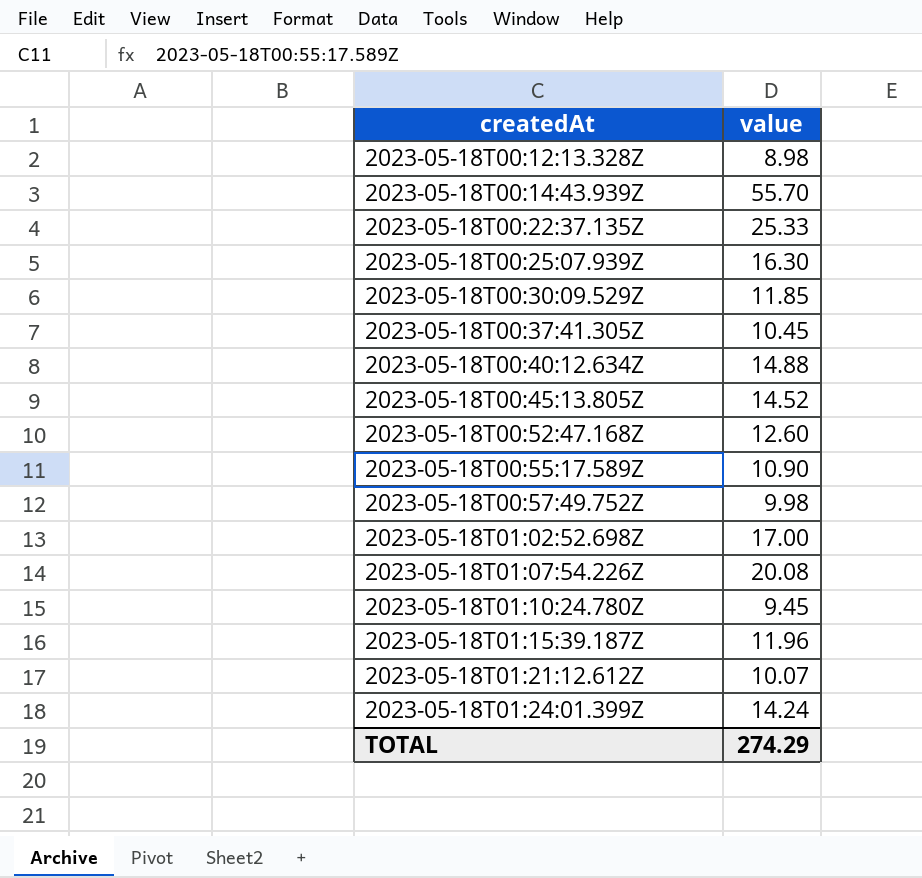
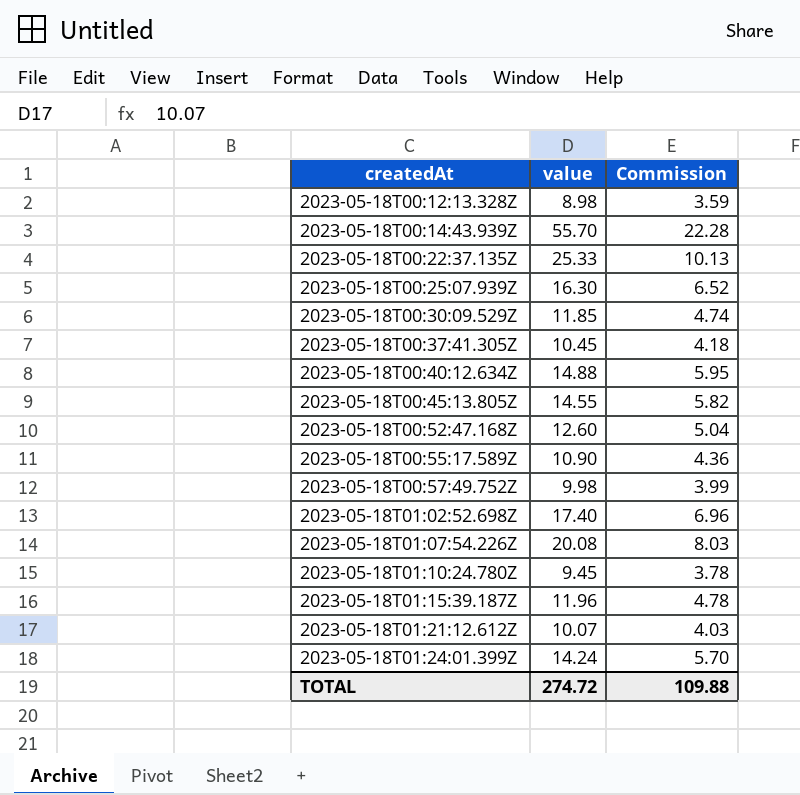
column Commission | formula: none -> [value] * 0.4
2023-05-18T00:45:13.805Z | value: 14.52 -> 14.55
2023-05-18T01:02:52.698Z | value: 17.00 -> 17.40
TOTAL | value: 274.29 -> 274.72

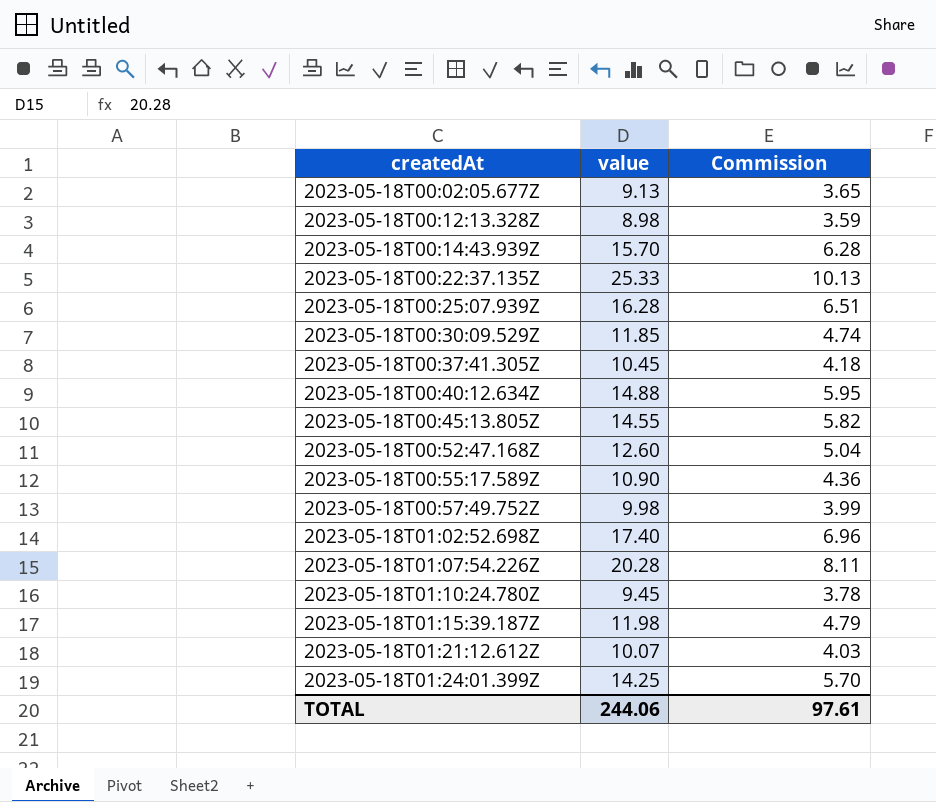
row 2023-05-18T00:02:05.677Z: none -> 9.13 | 3.65
2023-05-18T00:14:43.939Z | value: 55.70 -> 15.70
2023-05-18T00:14:43.939Z | Commission: 22.28 -> 6.28
2023-05-18T00:25:07.939Z | value: 16.30 -> 16.28
2023-05-18T00:25:07.939Z | Commission: 6.52 -> 6.51
2023-05-18T01:07:54.226Z | value: 20.08 -> 20.28
2023-05-18T01:07:54.226Z | Commission: 8.03 -> 8.11
2023-05-18T01:15:39.187Z | value: 11.96 -> 11.98
2023-05-18T01:15:39.187Z | Commission: 4.78 -> 4.79
2023-05-18T01:24:01.399Z | value: 14.24 -> 14.25
TOTAL | value: 274.72 -> 244.06
TOTAL | Commission: 109.88 -> 97.61

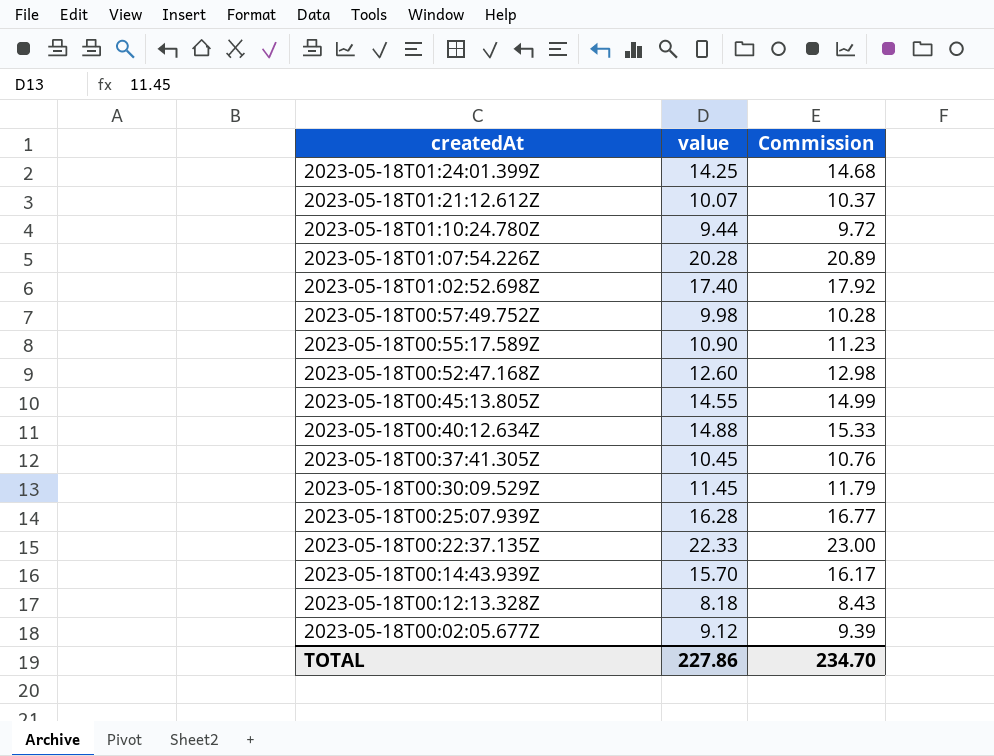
row order: createdAt ascending -> createdAt descending
column Commission | formula: [value] * 0.4 -> [value] * 1.03
row 2023-05-18T01:15:39.187Z: 11.98 | 4.79 -> none
2023-05-18T01:10:24.780Z | value: 9.45 -> 9.44
2023-05-18T00:30:09.529Z | value: 11.85 -> 11.45
2023-05-18T00:22:37.135Z | value: 25.33 -> 22.33
2023-05-18T00:12:13.328Z | value: 8.98 -> 8.18
2023-05-18T00:02:05.677Z | value: 9.13 -> 9.12
TOTAL | value: 244.06 -> 227.86
TOTAL | Commission: 97.61 -> 234.70

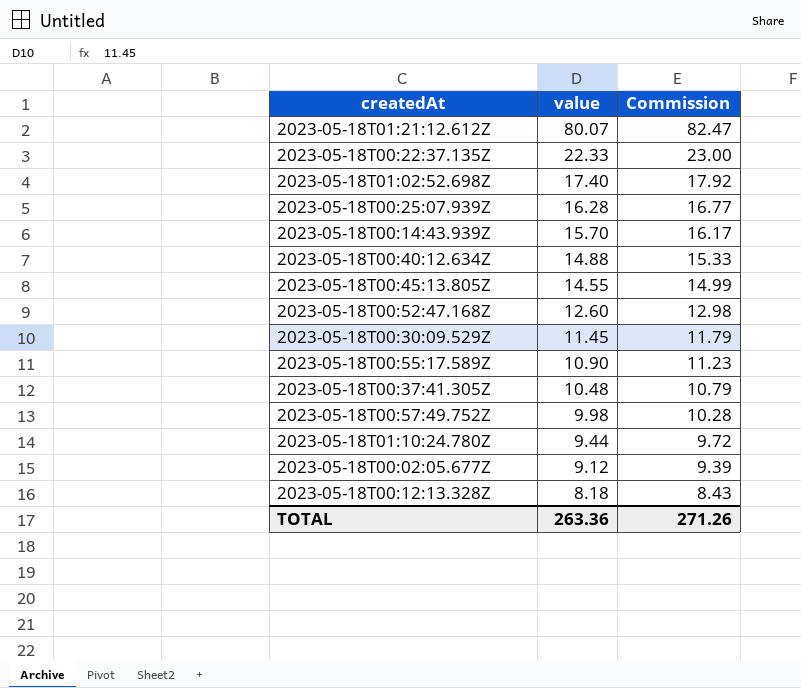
row order: createdAt descending -> value descending
row 2023-05-18T01:24:01.399Z: 14.25 | 14.68 -> none
row 2023-05-18T01:07:54.226Z: 20.28 | 20.89 -> none
2023-05-18T01:21:12.612Z | value: 10.07 -> 80.07
2023-05-18T01:21:12.612Z | Commission: 10.37 -> 82.47
2023-05-18T00:37:41.305Z | value: 10.45 -> 10.48
2023-05-18T00:37:41.305Z | Commission: 10.76 -> 10.79
TOTAL | value: 227.86 -> 263.36
TOTAL | Commission: 234.70 -> 271.26

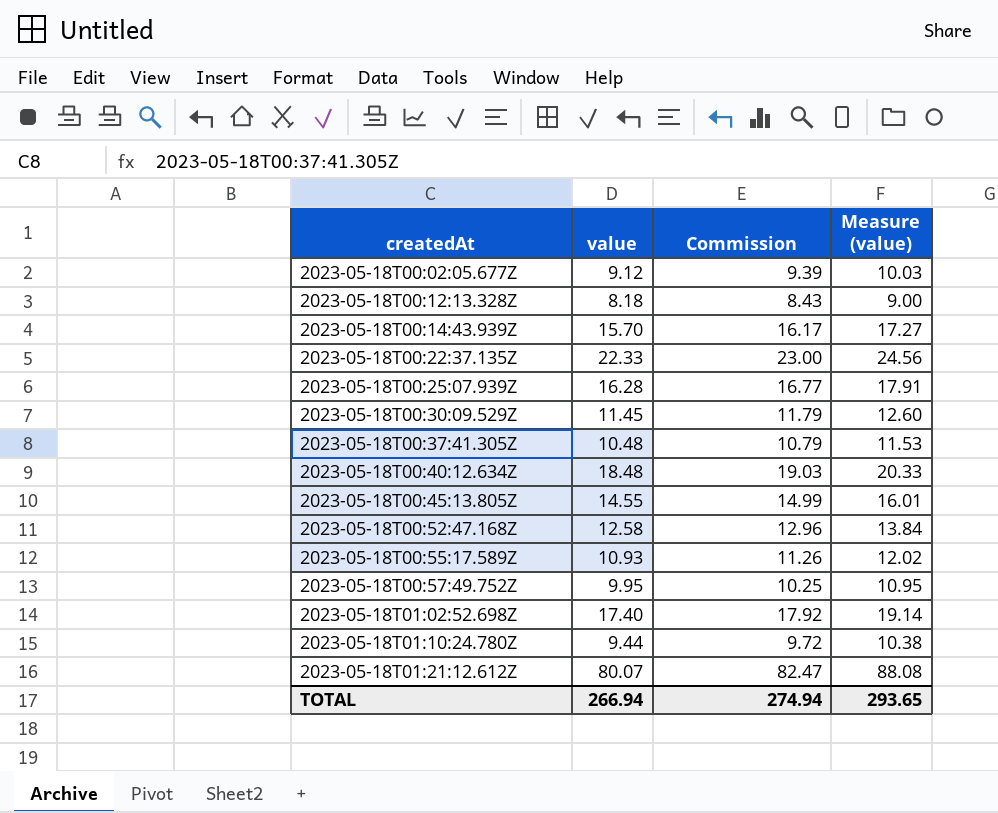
row order: value descending -> createdAt ascending
column Measure (value) | formula: none -> [value] * 1.1
2023-05-18T00:40:12.634Z | value: 14.88 -> 18.48
2023-05-18T00:40:12.634Z | Commission: 15.33 -> 19.03
2023-05-18T00:52:47.168Z | value: 12.60 -> 12.58
2023-05-18T00:52:47.168Z | Commission: 12.98 -> 12.96
2023-05-18T00:55:17.589Z | value: 10.90 -> 10.93
2023-05-18T00:55:17.589Z | Commission: 11.23 -> 11.26
2023-05-18T00:57:49.752Z | value: 9.98 -> 9.95
2023-05-18T00:57:49.752Z | Commission: 10.28 -> 10.25
TOTAL | value: 263.36 -> 266.94
TOTAL | Commission: 271.26 -> 274.94

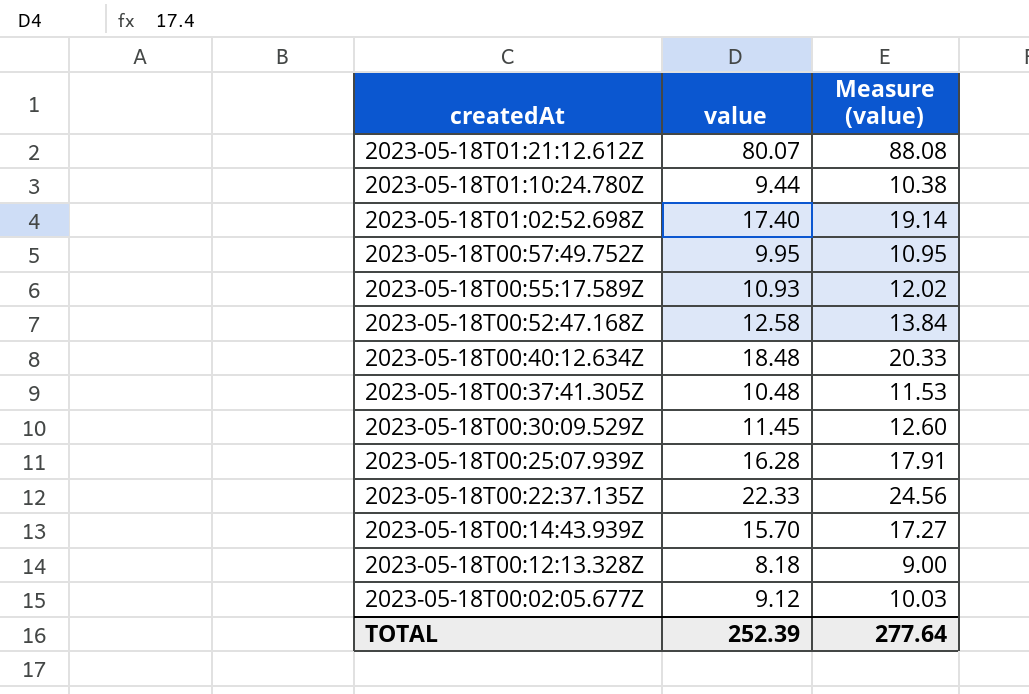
row order: createdAt ascending -> createdAt descending
column Commission | formula: [value] * 1.03 -> none
row 2023-05-18T00:45:13.805Z: 14.55 | 14.99 | 16.01 -> none
TOTAL | value: 266.94 -> 252.39
TOTAL | Measure (value): 293.65 -> 277.64

